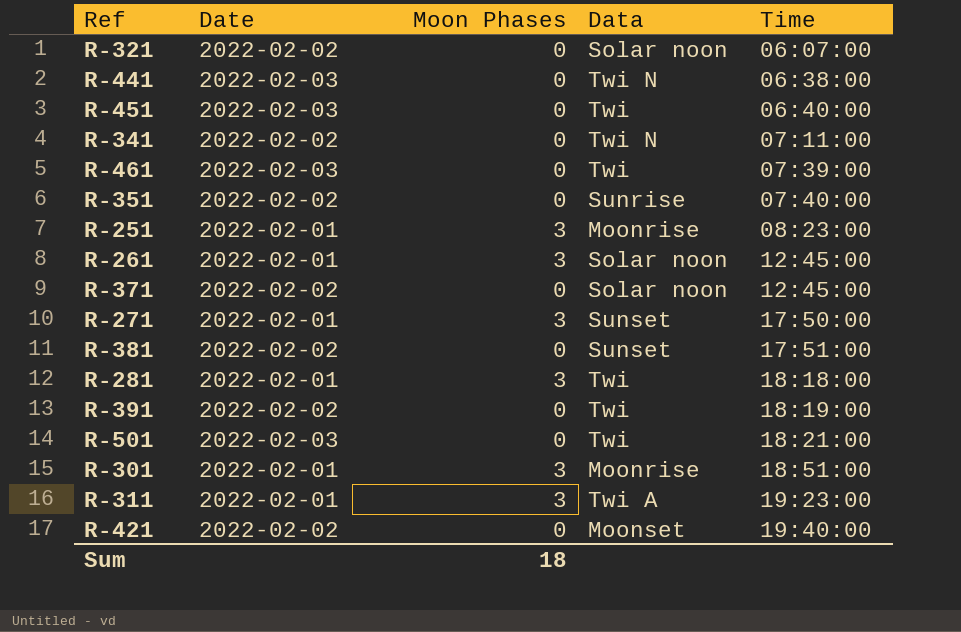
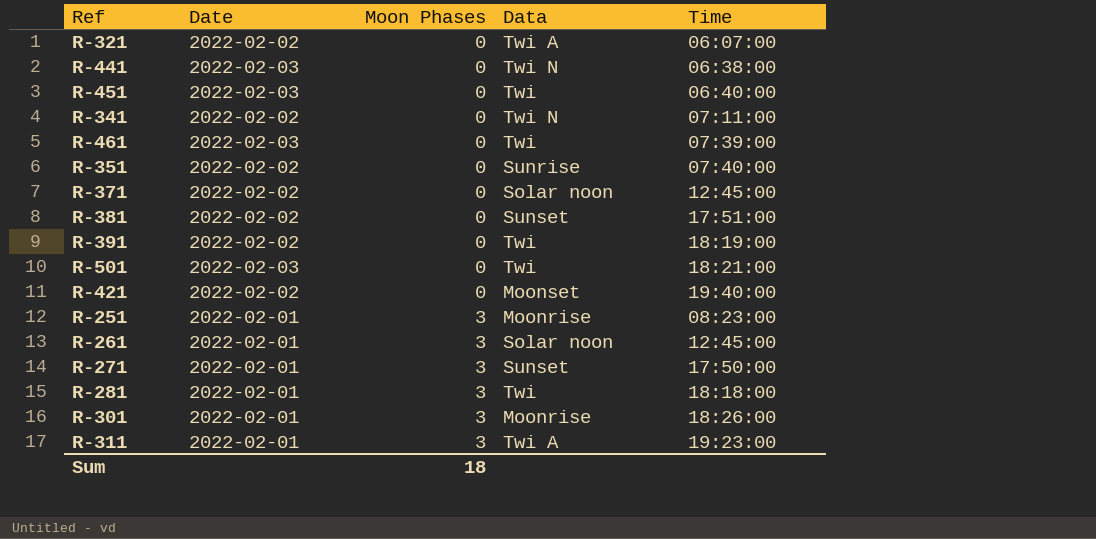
row order: Time ascending -> Moon Phases ascending
R-321 | Data: Solar noon -> Twi A
R-301 | Time: 18:51:00 -> 18:26:00

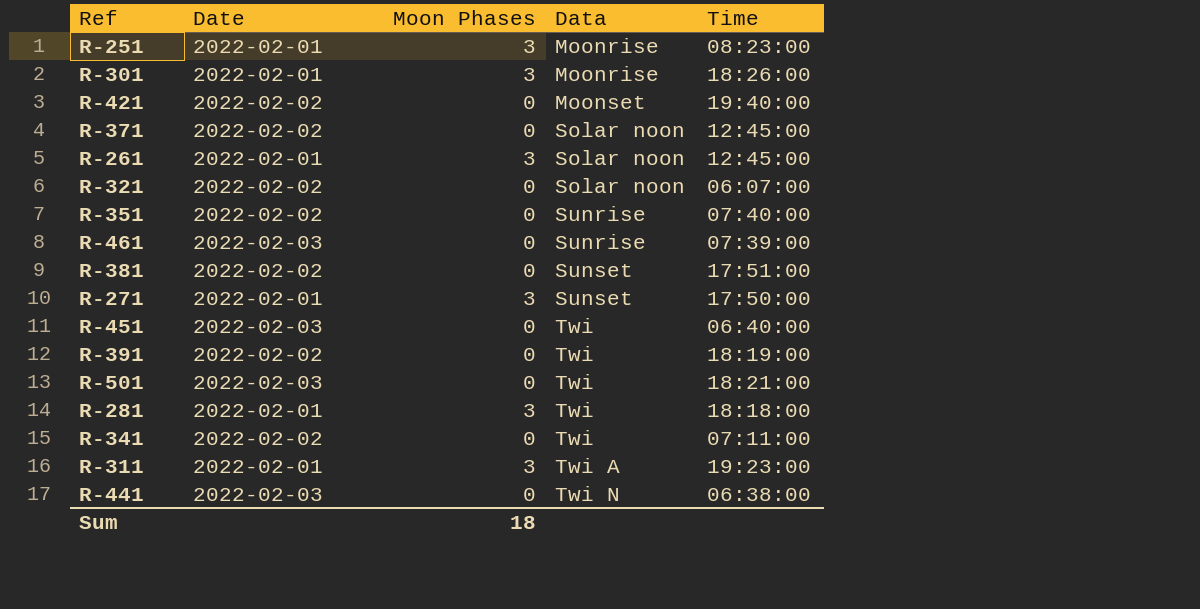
row order: Moon Phases ascending -> Data ascending
R-321 | Data: Twi A -> Solar noon
R-461 | Data: Twi -> Sunrise
R-341 | Data: Twi N -> Twi

